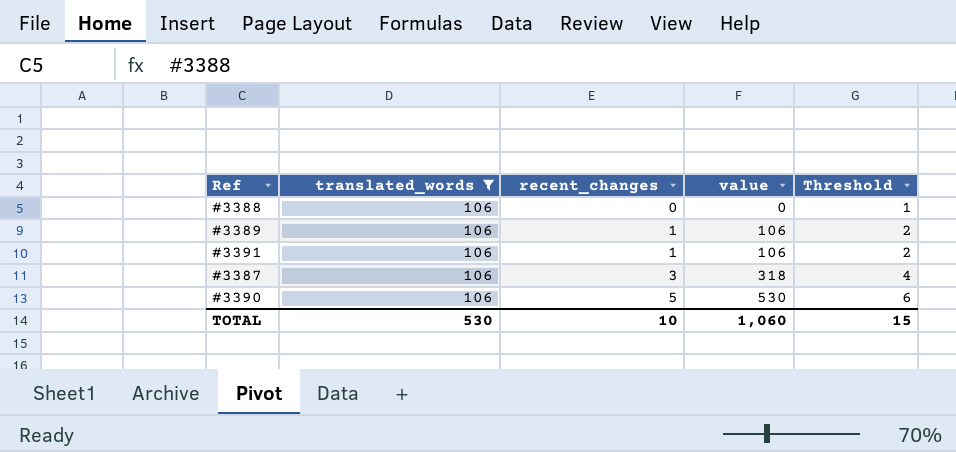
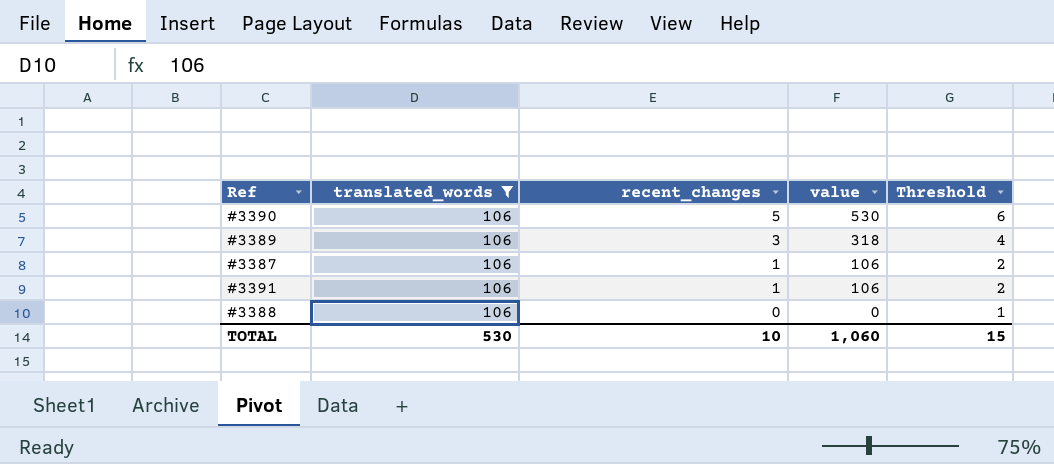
row order: recent_changes ascending -> recent_changes descending
#3389 | recent_changes: 1 -> 3
#3389 | value: 106 -> 318
#3389 | Threshold: 2 -> 4
#3387 | recent_changes: 3 -> 1
#3387 | value: 318 -> 106
#3387 | Threshold: 4 -> 2

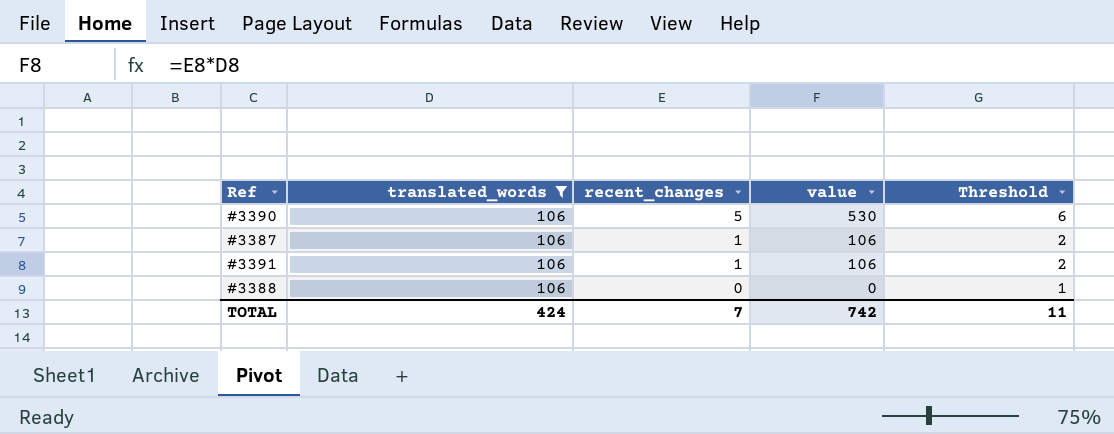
row #3389: 106 | 3 | 318 | 4 -> none
TOTAL | translated_words: 530 -> 424
TOTAL | recent_changes: 10 -> 7
TOTAL | value: 1,060 -> 742
TOTAL | Threshold: 15 -> 11

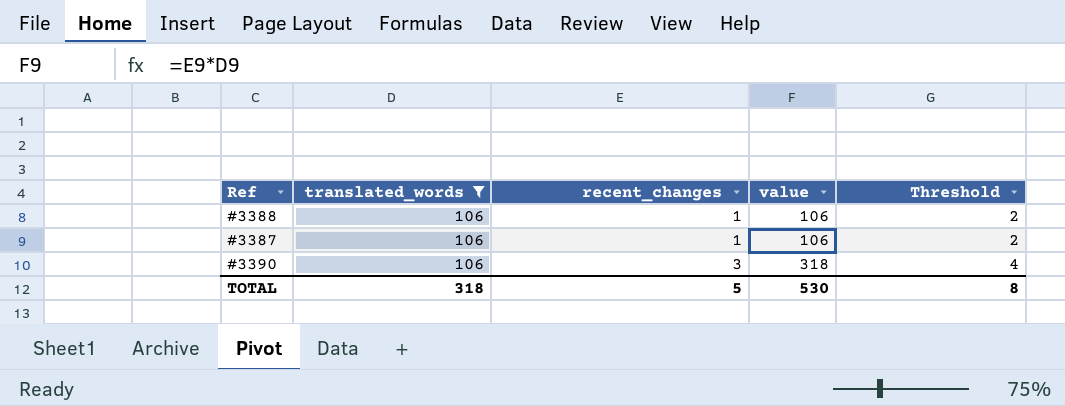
row order: recent_changes descending -> recent_changes ascending
row #3391: 106 | 1 | 106 | 2 -> none
#3388 | recent_changes: 0 -> 1
#3388 | value: 0 -> 106
#3388 | Threshold: 1 -> 2
#3390 | recent_changes: 5 -> 3
#3390 | value: 530 -> 318
#3390 | Threshold: 6 -> 4
TOTAL | translated_words: 424 -> 318
TOTAL | recent_changes: 7 -> 5
TOTAL | value: 742 -> 530
TOTAL | Threshold: 11 -> 8

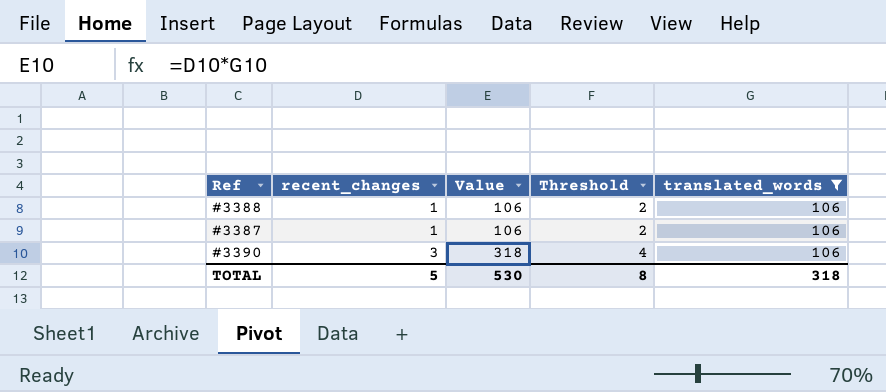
column name: value -> Value
column translated_words | position: 2 -> 5

